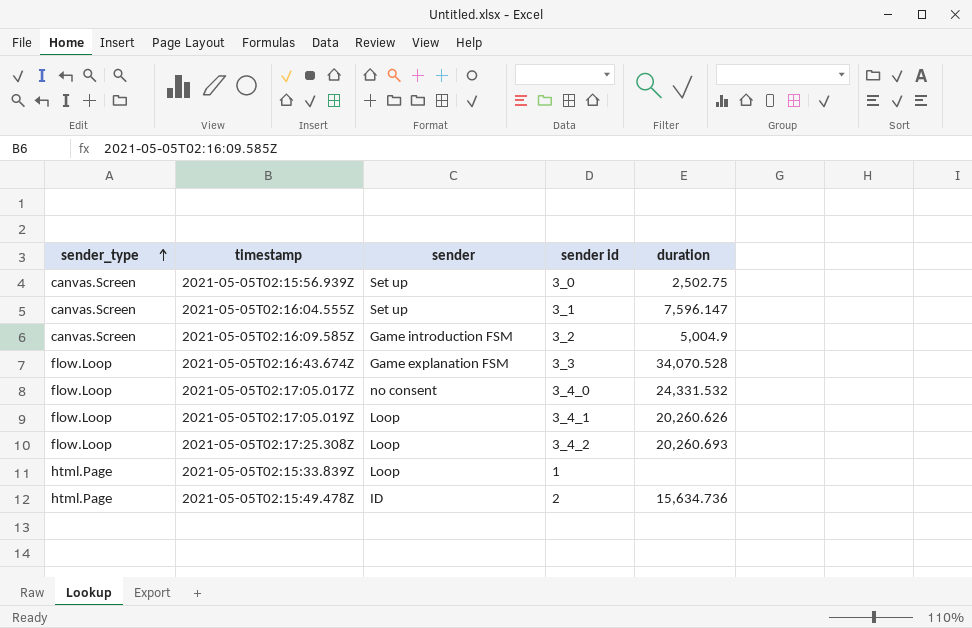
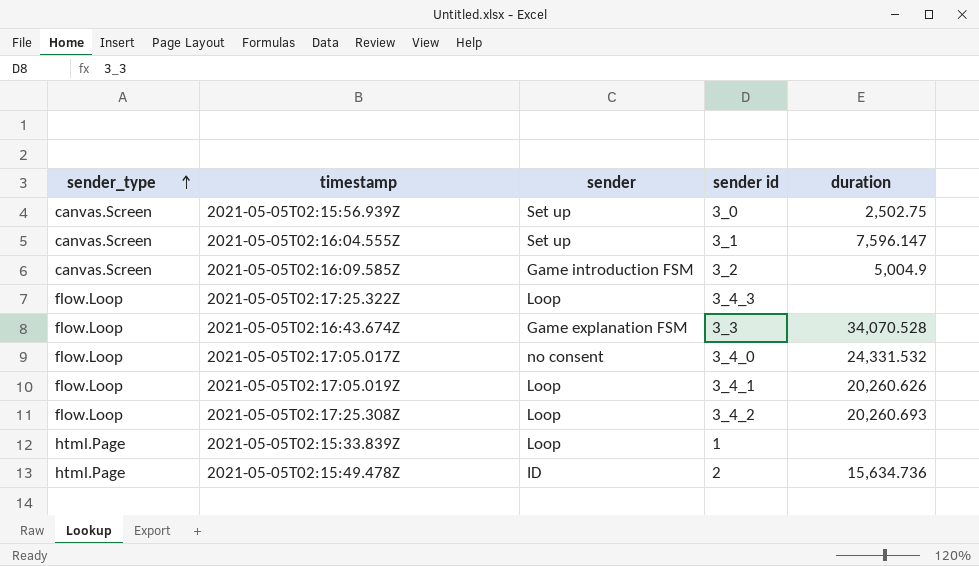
row 2021-05-05T02:17:25.322Z: none -> flow.Loop | Loop | 3_4_3 | none

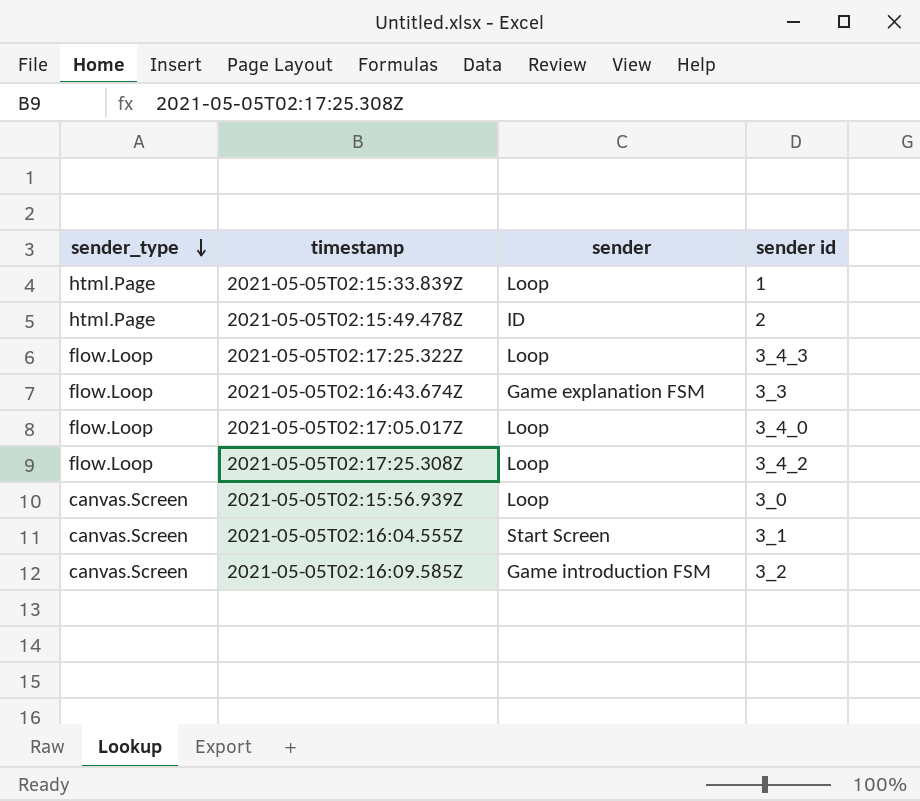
row order: sender_type ascending -> sender_type descending
column duration | position: 5 -> none
row 2021-05-05T02:17:05.019Z: flow.Loop | Loop | 3_4_1 | 20,260.626 -> none
2021-05-05T02:17:05.017Z | sender: no consent -> Loop
2021-05-05T02:15:56.939Z | sender: Set up -> Loop
2021-05-05T02:16:04.555Z | sender: Set up -> Start Screen

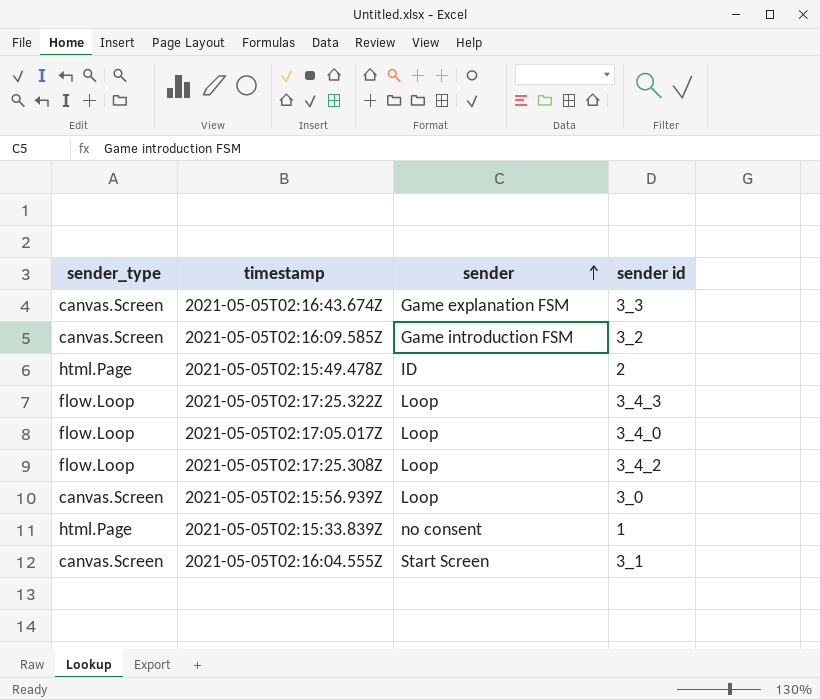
row order: sender_type descending -> sender ascending
2021-05-05T02:16:43.674Z | sender_type: flow.Loop -> canvas.Screen
2021-05-05T02:15:33.839Z | sender: Loop -> no consent

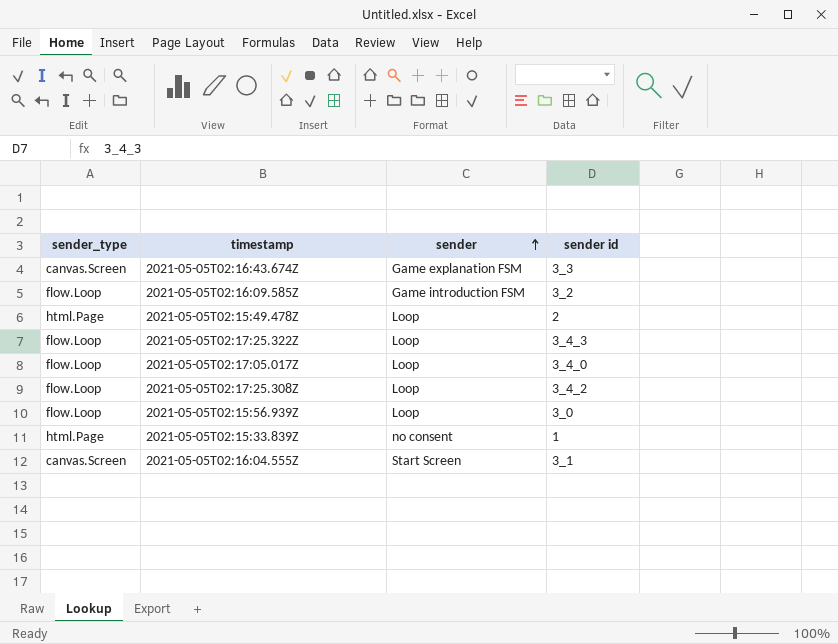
2021-05-05T02:16:09.585Z | sender_type: canvas.Screen -> flow.Loop
2021-05-05T02:15:49.478Z | sender: ID -> Loop
2021-05-05T02:15:56.939Z | sender_type: canvas.Screen -> flow.Loop

